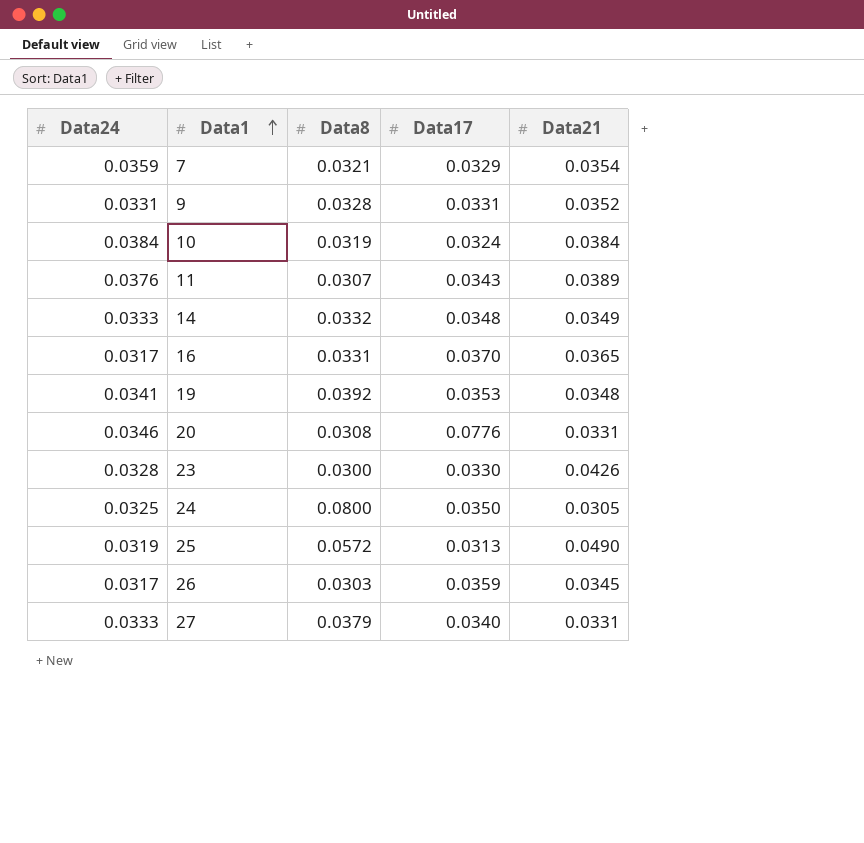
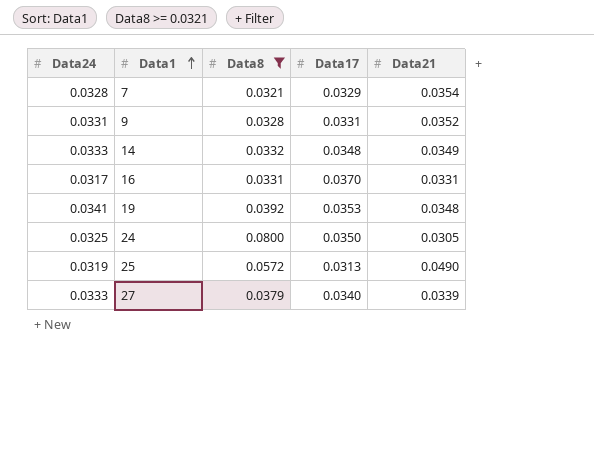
filter: none -> Data8 >= 0.0321
7 | Data24: 0.0359 -> 0.0328
16 | Data21: 0.0365 -> 0.0331
27 | Data21: 0.0331 -> 0.0339

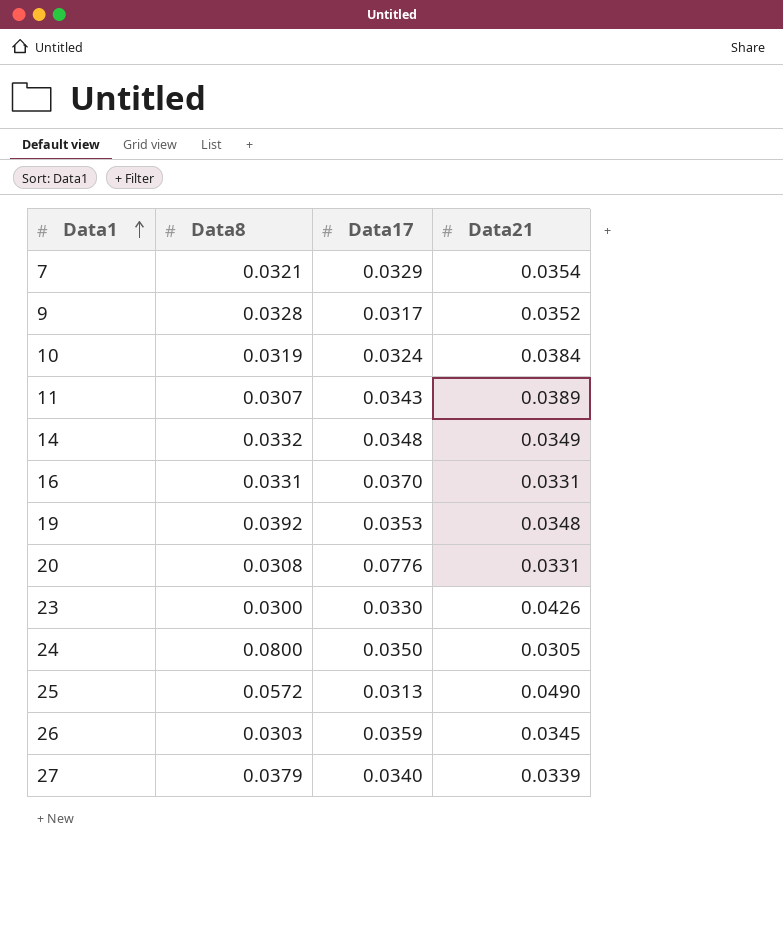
filter: Data8 >= 0.0321 -> none
column Data24 | position: 1 -> none
9 | Data17: 0.0331 -> 0.0317

